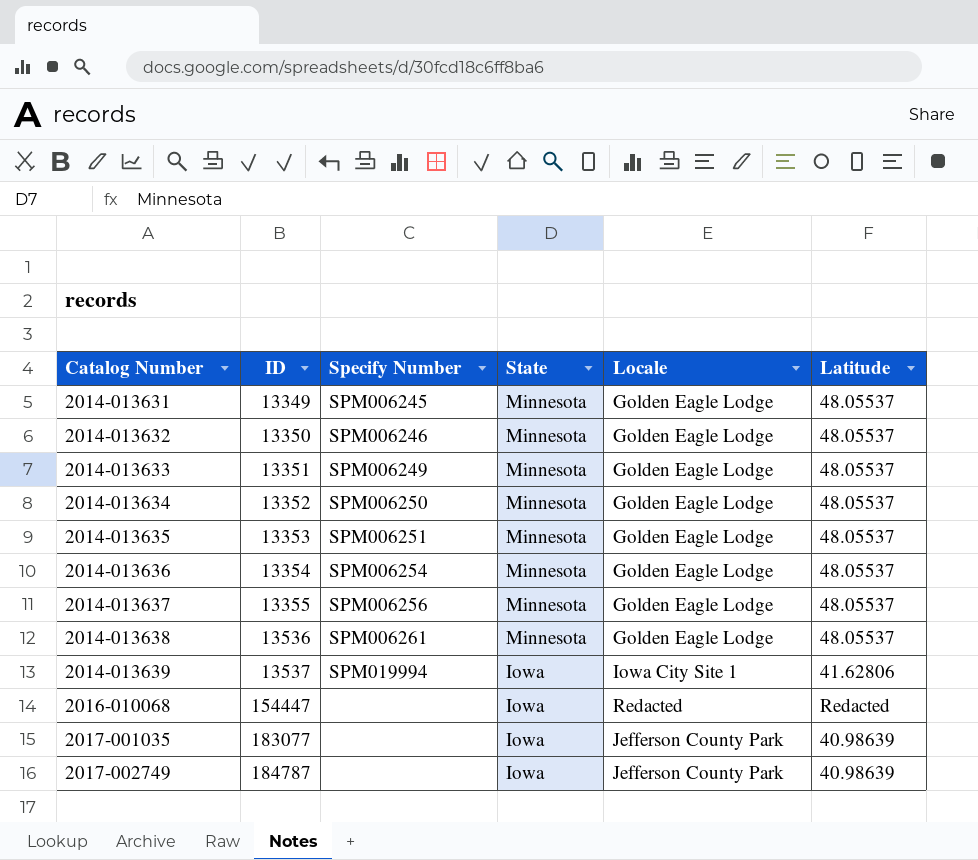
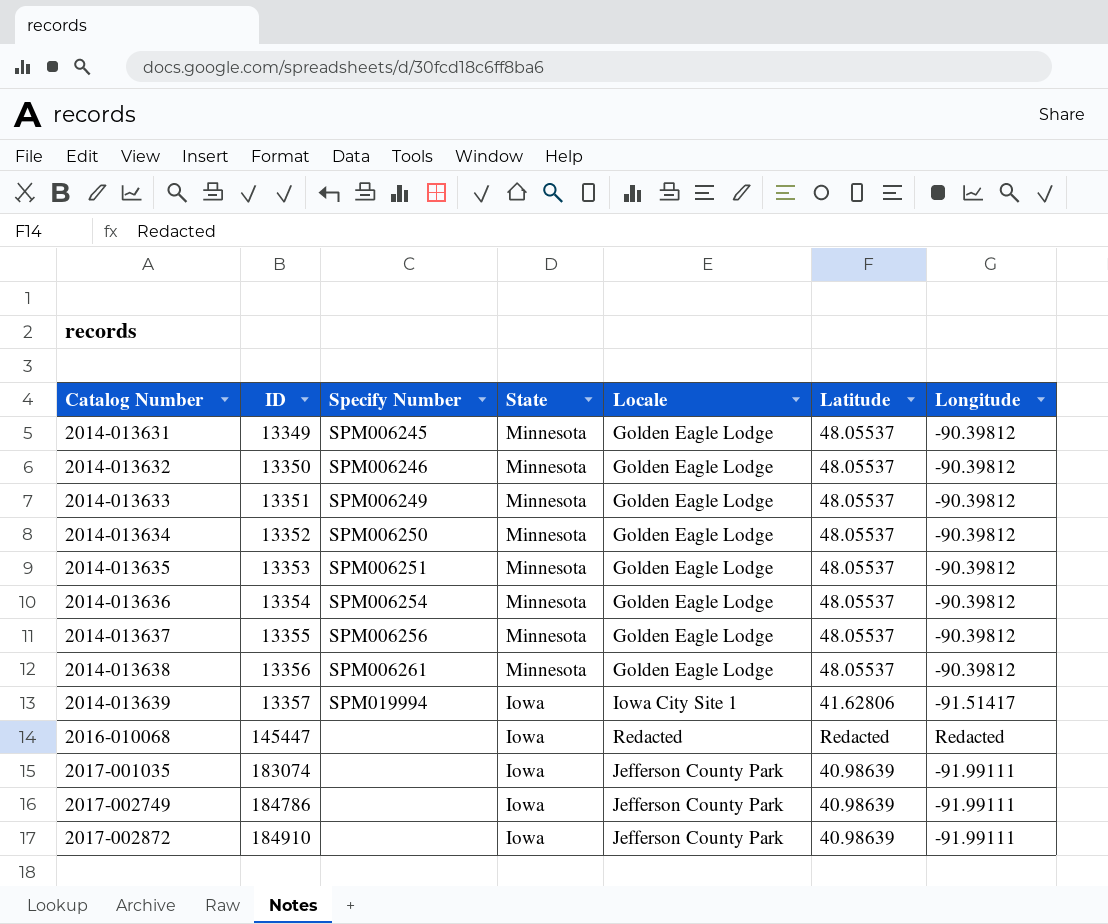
column Longitude | position: none -> 7
2014-013638 | ID: 13536 -> 13356
2014-013639 | ID: 13537 -> 13357
2016-010068 | ID: 154447 -> 145447
2017-001035 | ID: 183077 -> 183074
2017-002749 | ID: 184787 -> 184786
row 2017-002872: none -> 184910 | none | Iowa | Jefferson County Park | 40.98639 | -91.99111

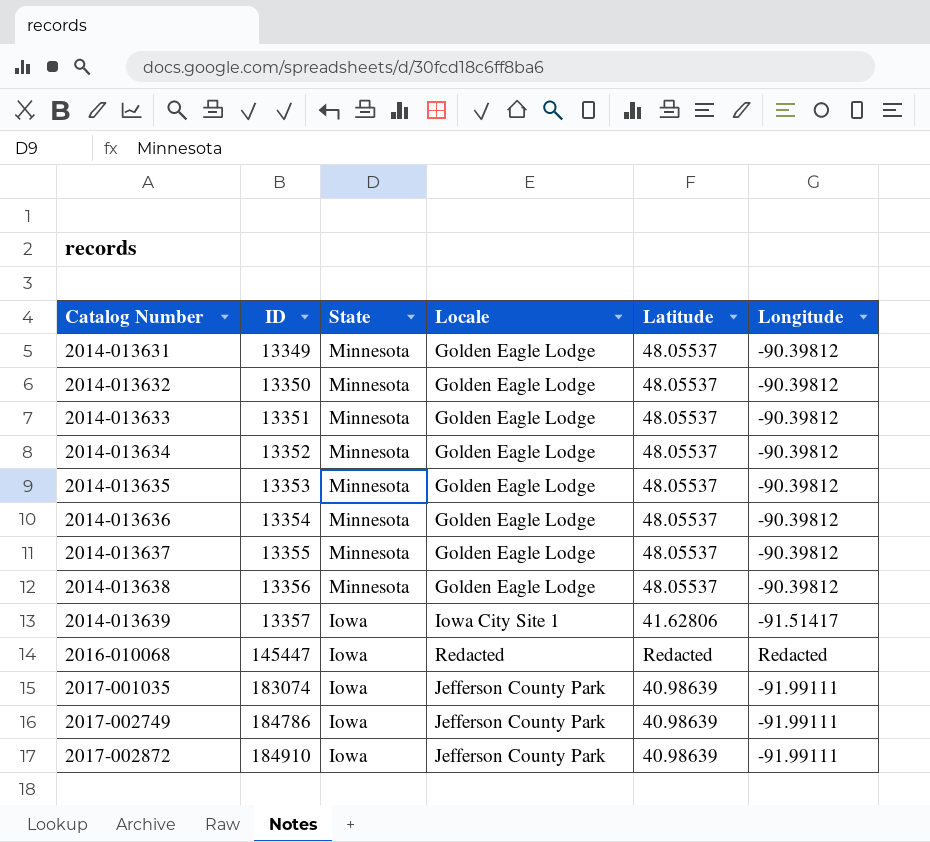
column Specify Number | position: 3 -> none

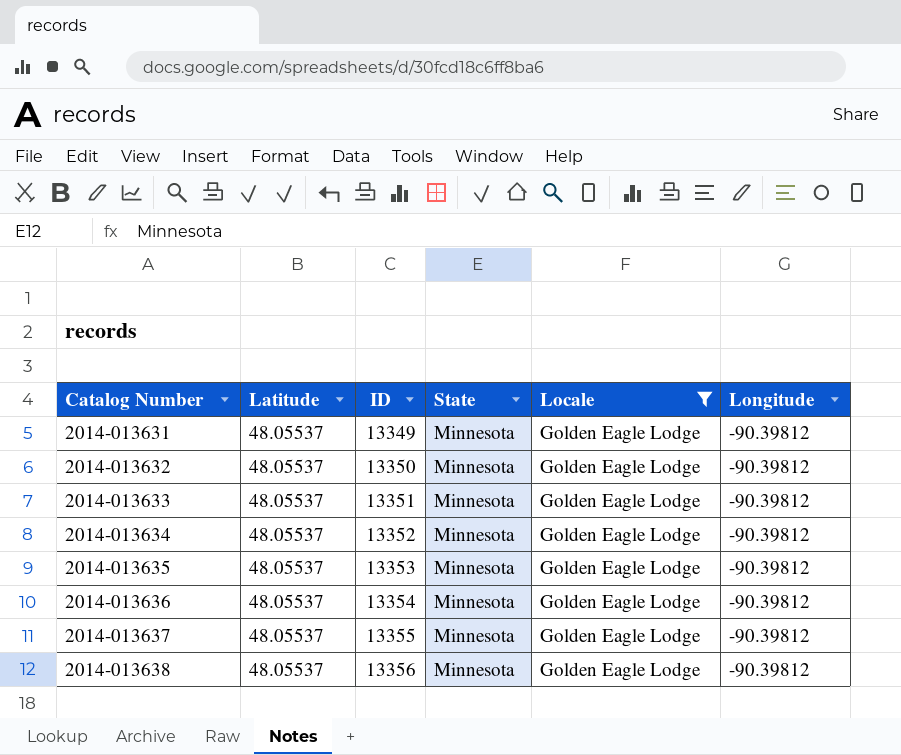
filter: none -> Locale = Golden Eagle Lodge
column Latitude | position: 5 -> 2

